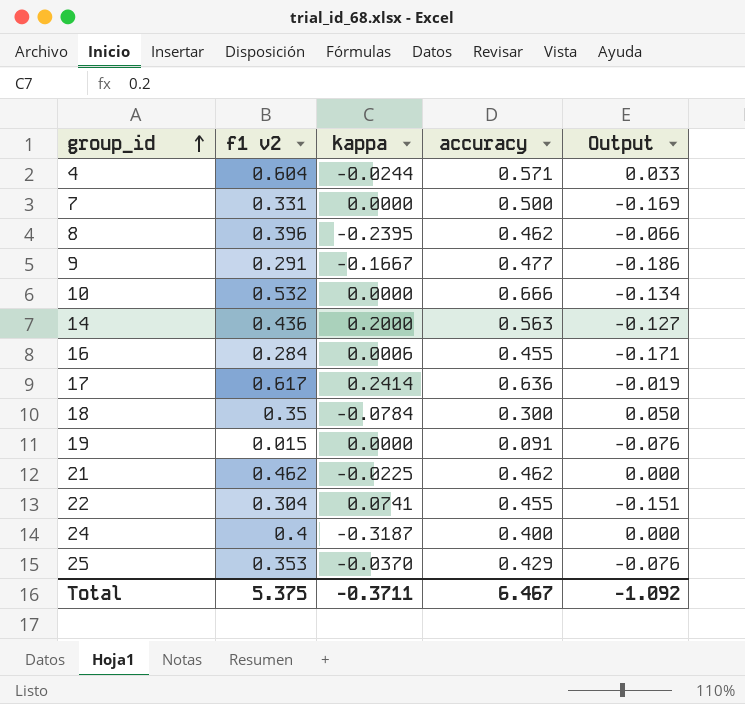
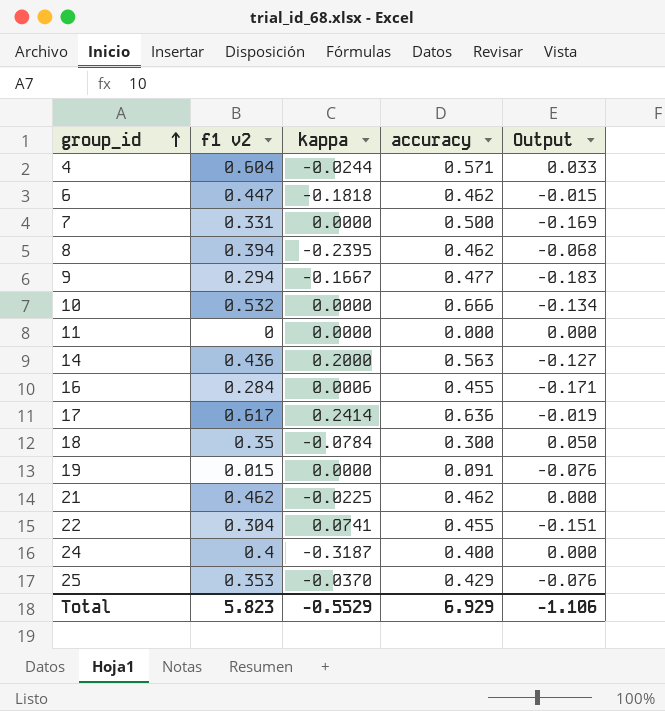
row 6: none -> 0.447 | -0.1818 | 0.462 | -0.015
8 | f1 v2: 0.396 -> 0.394
8 | Output: -0.066 -> -0.068
9 | f1 v2: 0.291 -> 0.294
9 | Output: -0.186 -> -0.183
row 11: none -> 0 | 0.0000 | 0.000 | 0.000
Total | f1 v2: 5.375 -> 5.823
Total | kappa: -0.3711 -> -0.5529
Total | accuracy: 6.467 -> 6.929
Total | Output: -1.092 -> -1.106

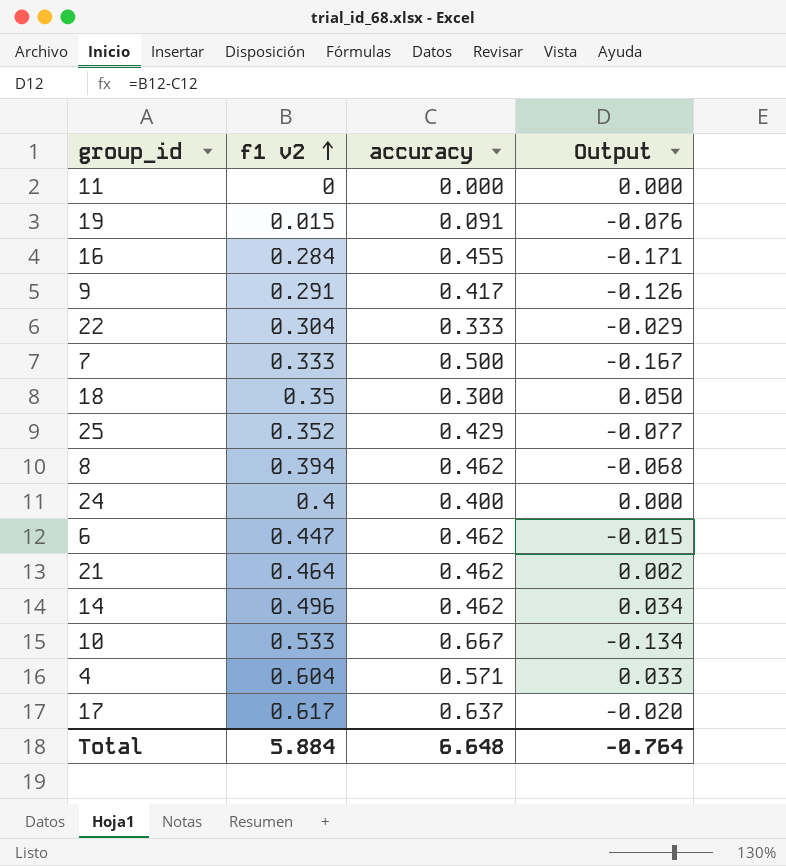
row order: group_id ascending -> f1 v2 ascending
column kappa | position: 3 -> none
9 | f1 v2: 0.294 -> 0.291
9 | accuracy: 0.477 -> 0.417
9 | Output: -0.183 -> -0.126
22 | accuracy: 0.455 -> 0.333
22 | Output: -0.151 -> -0.029
7 | f1 v2: 0.331 -> 0.333
7 | Output: -0.169 -> -0.167
25 | f1 v2: 0.353 -> 0.352
25 | Output: -0.076 -> -0.077
21 | f1 v2: 0.462 -> 0.464
21 | Output: 0.000 -> 0.002
14 | f1 v2: 0.436 -> 0.496
14 | accuracy: 0.563 -> 0.462
14 | Output: -0.127 -> 0.034
10 | f1 v2: 0.532 -> 0.533
10 | accuracy: 0.666 -> 0.667
17 | accuracy: 0.636 -> 0.637
17 | Output: -0.019 -> -0.020
Total | f1 v2: 5.823 -> 5.884
Total | accuracy: 6.929 -> 6.648
Total | Output: -1.106 -> -0.764

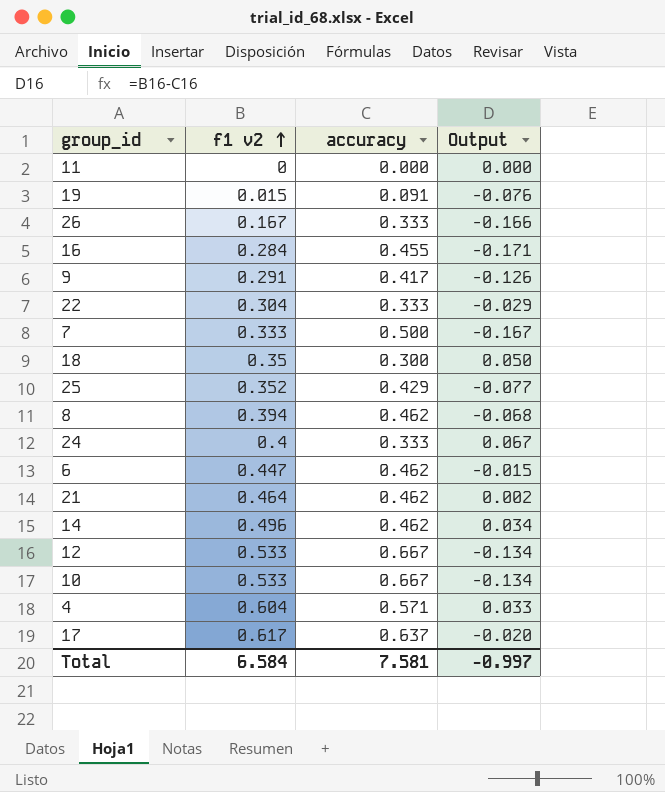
row 26: none -> 0.167 | 0.333 | -0.166
24 | accuracy: 0.400 -> 0.333
24 | Output: 0.000 -> 0.067
row 12: none -> 0.533 | 0.667 | -0.134
Total | f1 v2: 5.884 -> 6.584
Total | accuracy: 6.648 -> 7.581
Total | Output: -0.764 -> -0.997

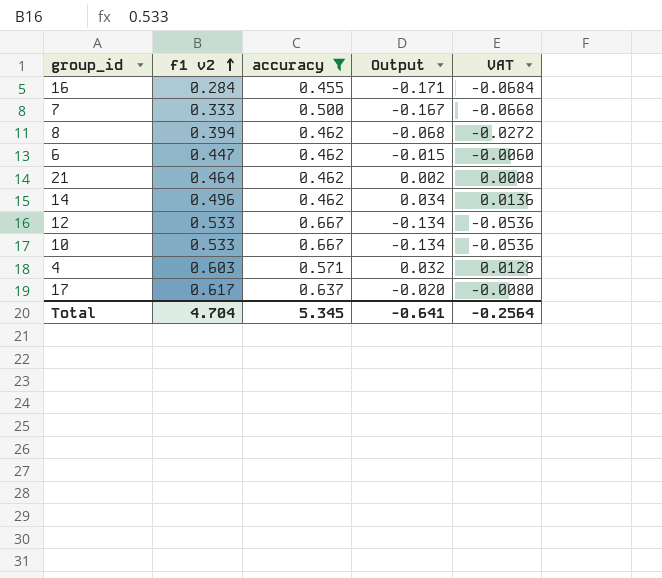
filter: none -> accuracy >= 0.455
column VAT | formula: none -> [Output] * 0.4
4 | f1 v2: 0.604 -> 0.603
4 | Output: 0.033 -> 0.032
Total | f1 v2: 6.584 -> 4.704
Total | accuracy: 7.581 -> 5.345
Total | Output: -0.997 -> -0.641

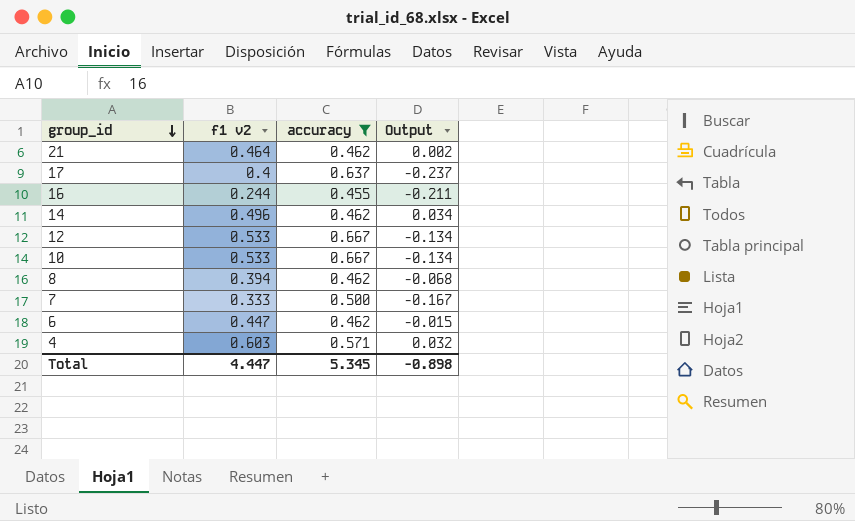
row order: f1 v2 ascending -> group_id descending
column VAT | formula: [Output] * 0.4 -> none
17 | f1 v2: 0.617 -> 0.4
17 | Output: -0.020 -> -0.237
16 | f1 v2: 0.284 -> 0.244
16 | Output: -0.171 -> -0.211
Total | f1 v2: 4.704 -> 4.447
Total | Output: -0.641 -> -0.898

